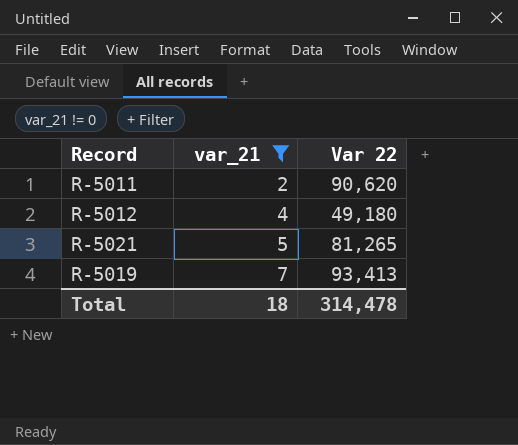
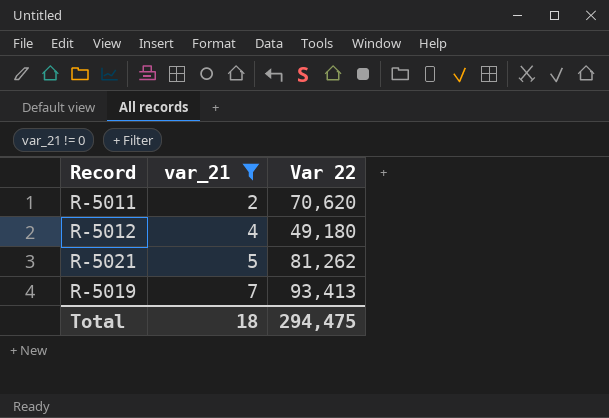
R-5011 | Var 22: 90,620 -> 70,620
R-5021 | Var 22: 81,265 -> 81,262
Total | Var 22: 314,478 -> 294,475

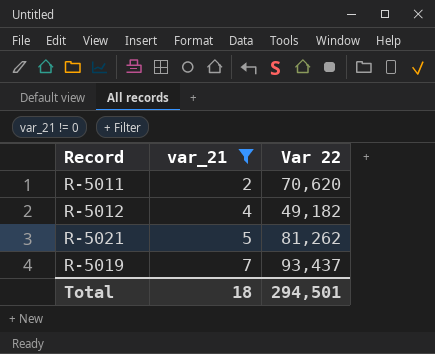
R-5012 | Var 22: 49,180 -> 49,182
R-5019 | Var 22: 93,413 -> 93,437
Total | Var 22: 294,475 -> 294,501

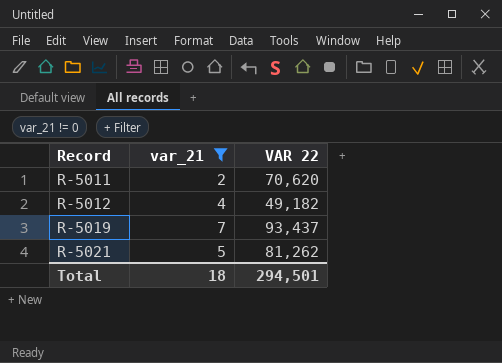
row order: var_21 ascending -> Record ascending
column name: Var 22 -> VAR 22

